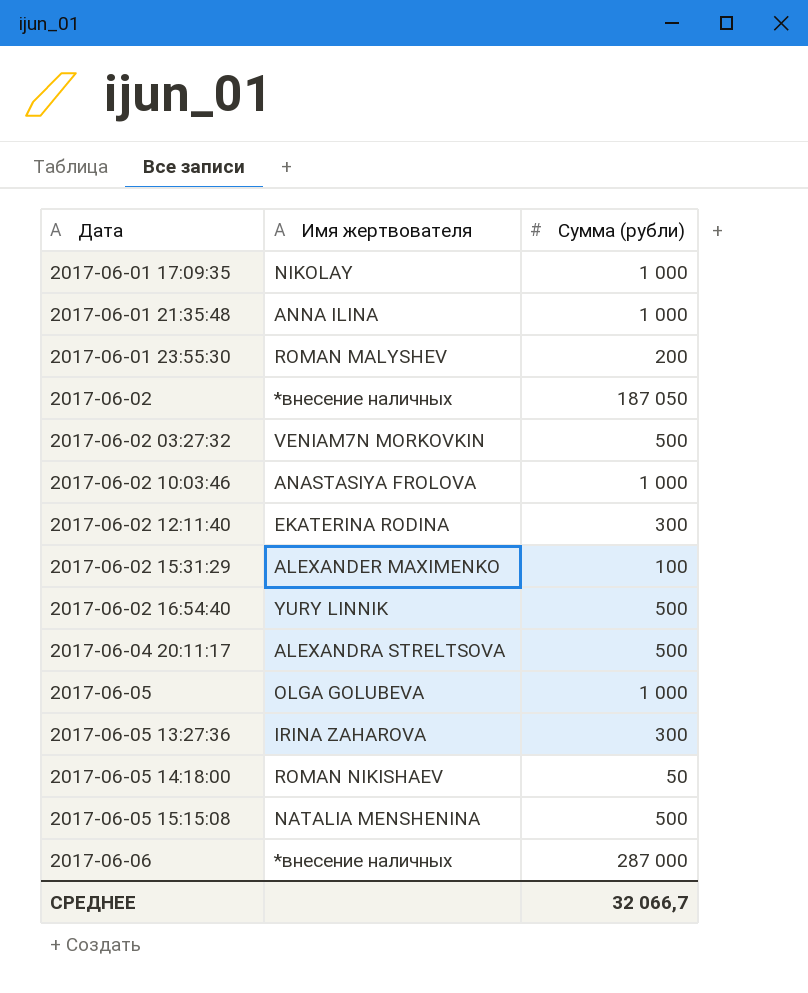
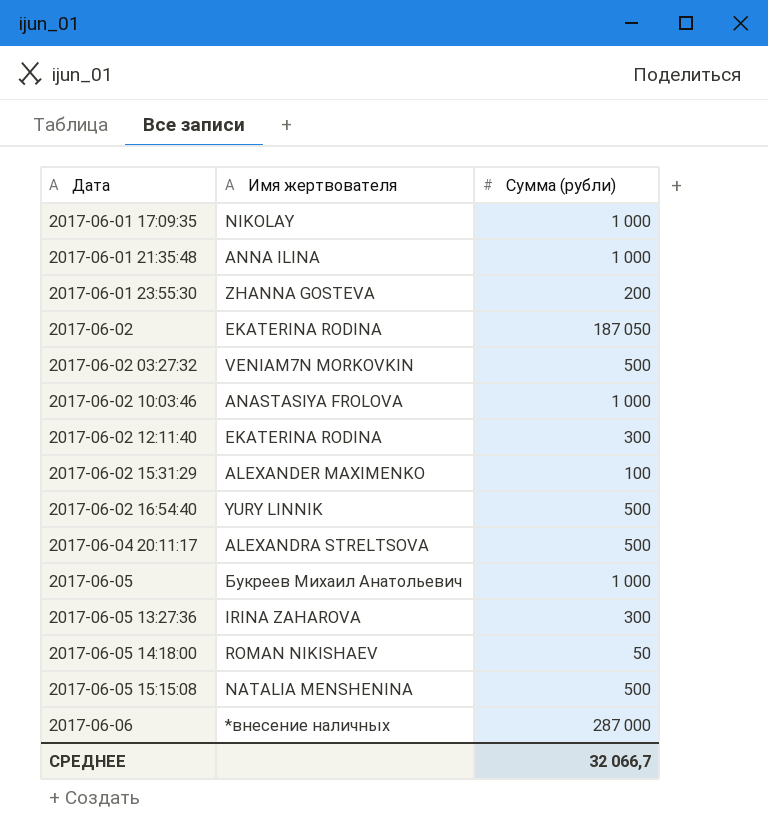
2017-06-01 23:55:30 | Имя жертвователя: ROMAN MALYSHEV -> ZHANNA GOSTEVA
2017-06-02 | Имя жертвователя: *внесение наличных -> EKATERINA RODINA
2017-06-05 | Имя жертвователя: OLGA GOLUBEVA -> Букреев Михаил Анатольевич

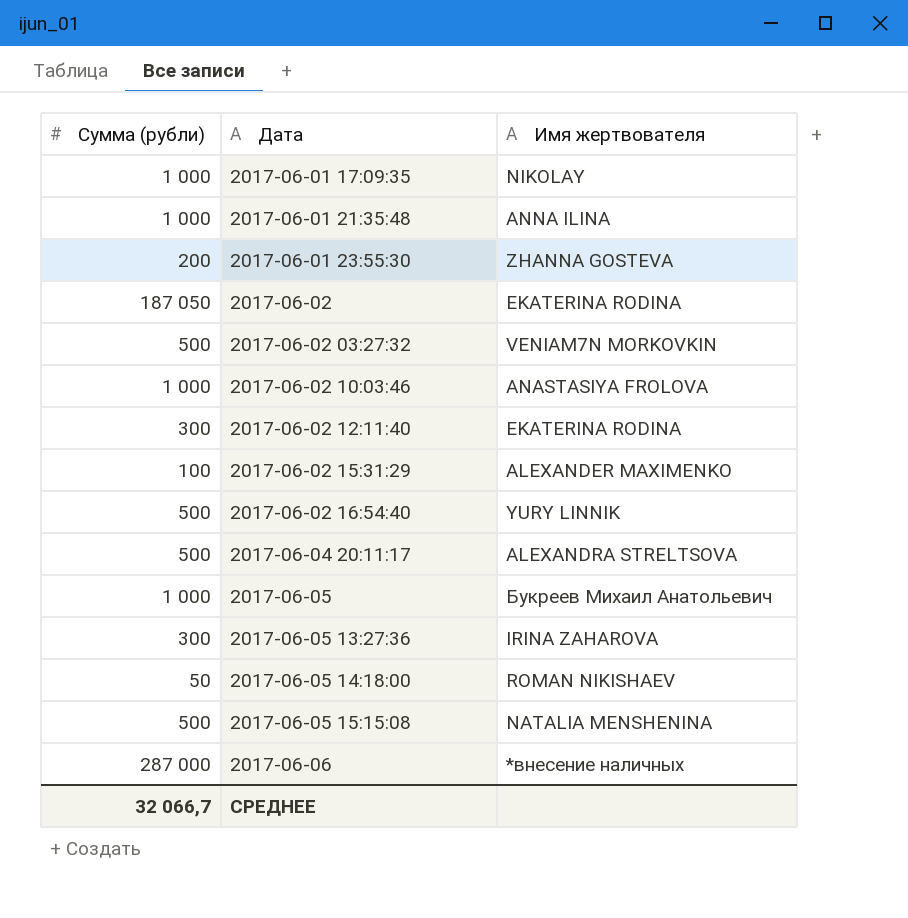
column Сумма (рубли) | position: 3 -> 1

